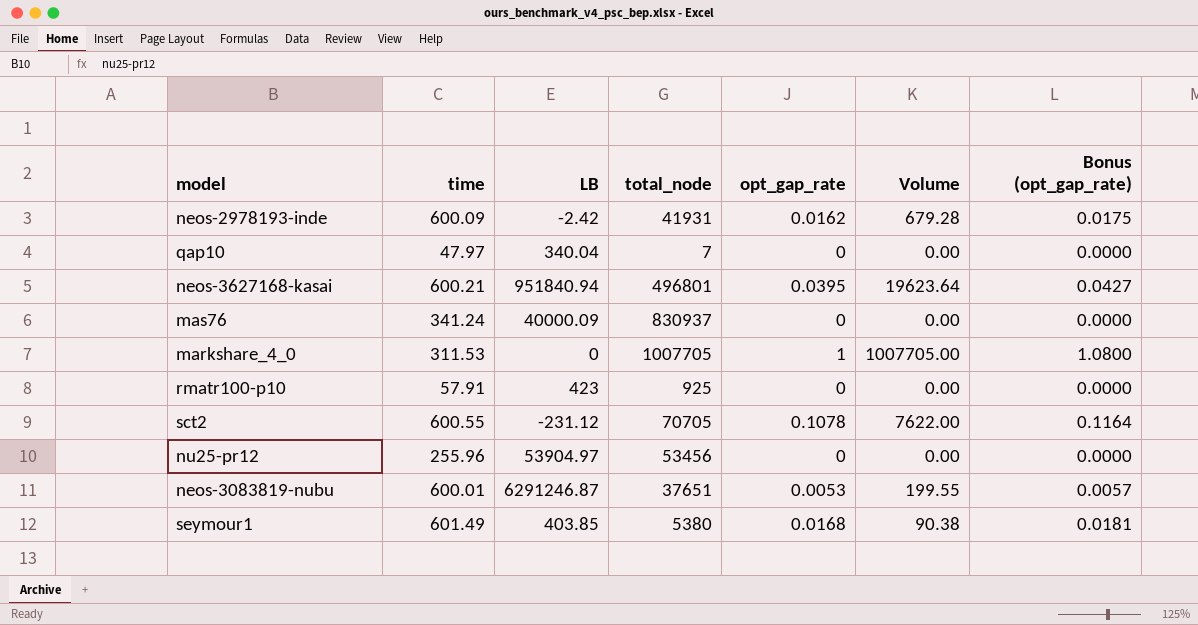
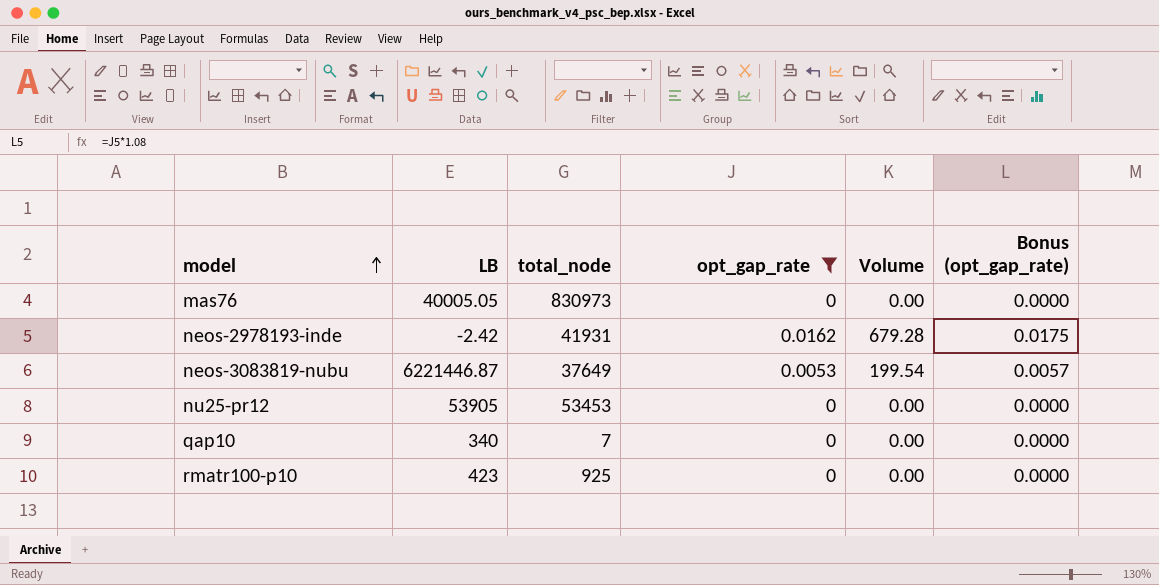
filter: none -> opt_gap_rate <= 0.0162
row order: none -> model ascending
column time | position: 2 -> none
mas76 | LB: 40000.09 -> 40005.05
mas76 | total_node: 830937 -> 830973
neos-3083819-nubu | LB: 6291246.87 -> 6221446.87
neos-3083819-nubu | total_node: 37651 -> 37649
neos-3083819-nubu | Volume: 199.55 -> 199.54
nu25-pr12 | LB: 53904.97 -> 53905
nu25-pr12 | total_node: 53456 -> 53453
qap10 | LB: 340.04 -> 340

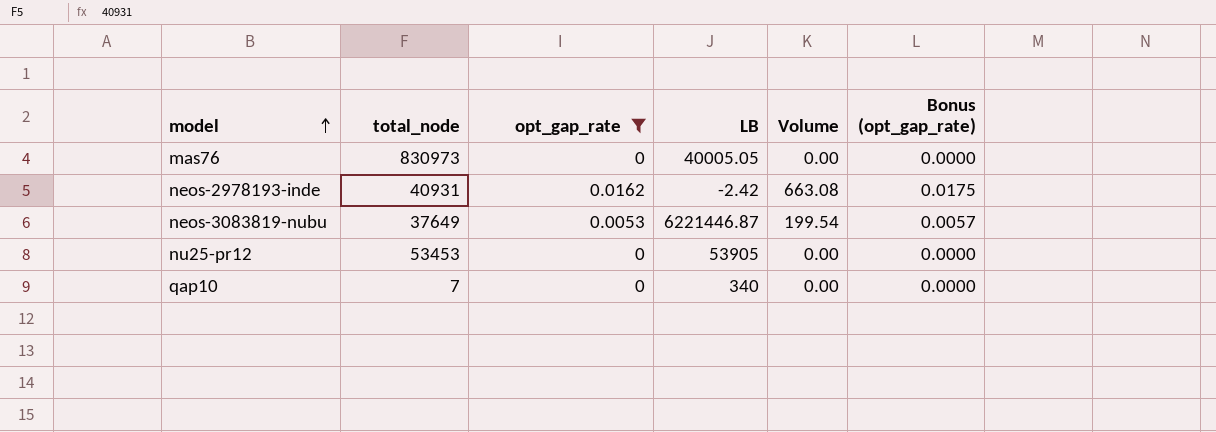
column LB | position: 2 -> 4
row rmatr100-p10: 423 | 925 | 0 | 0.00 | 0.0000 -> none
neos-2978193-inde | total_node: 41931 -> 40931
neos-2978193-inde | Volume: 679.28 -> 663.08

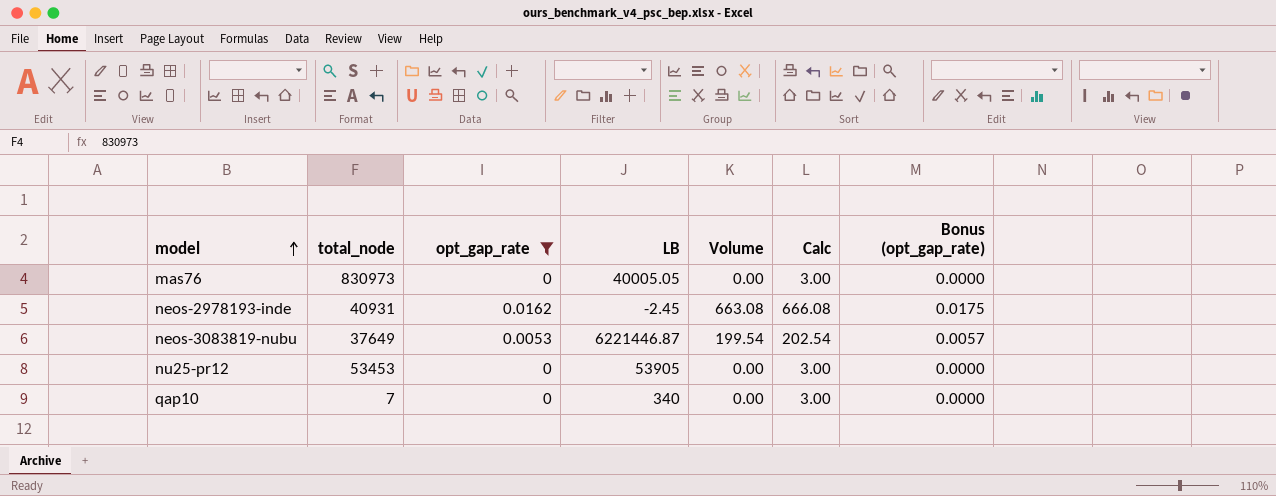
column Calc | formula: none -> [Volume] + 3
neos-2978193-inde | LB: -2.42 -> -2.45

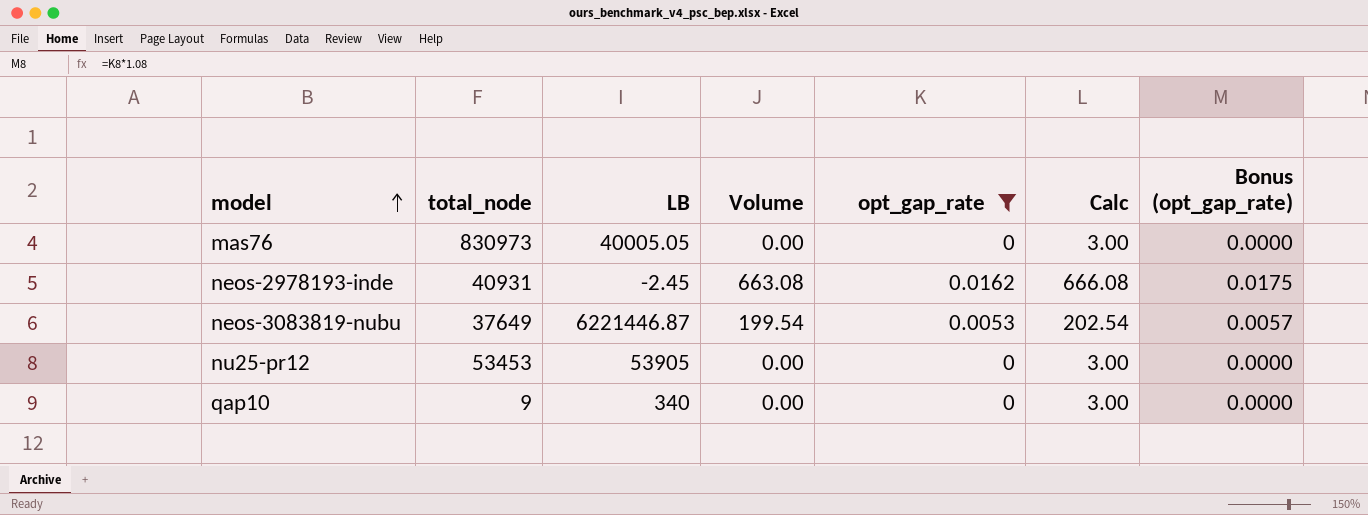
column opt_gap_rate | position: 3 -> 5
qap10 | total_node: 7 -> 9

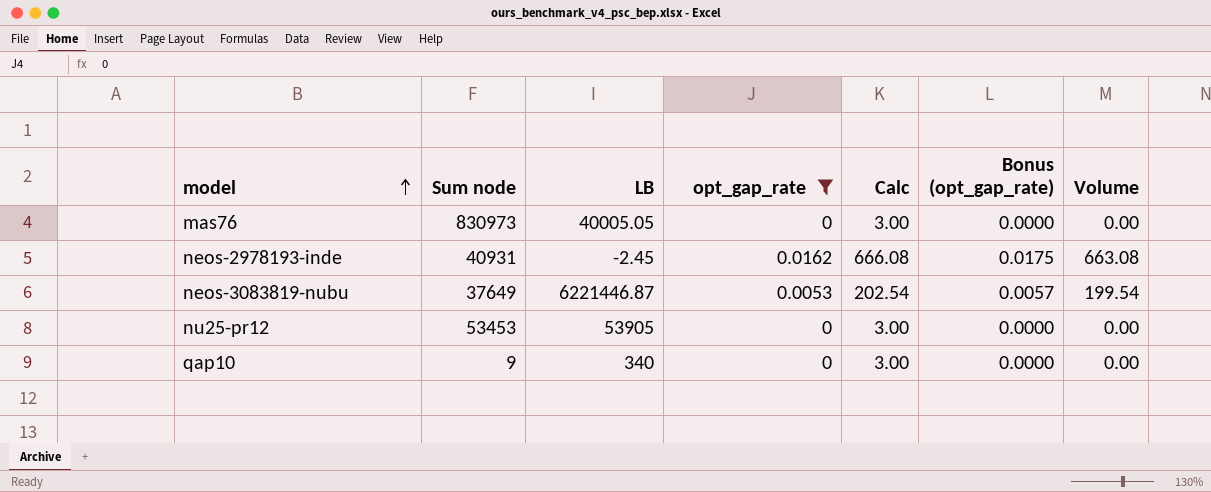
column name: total_node -> Sum node
column Volume | position: 4 -> 7

